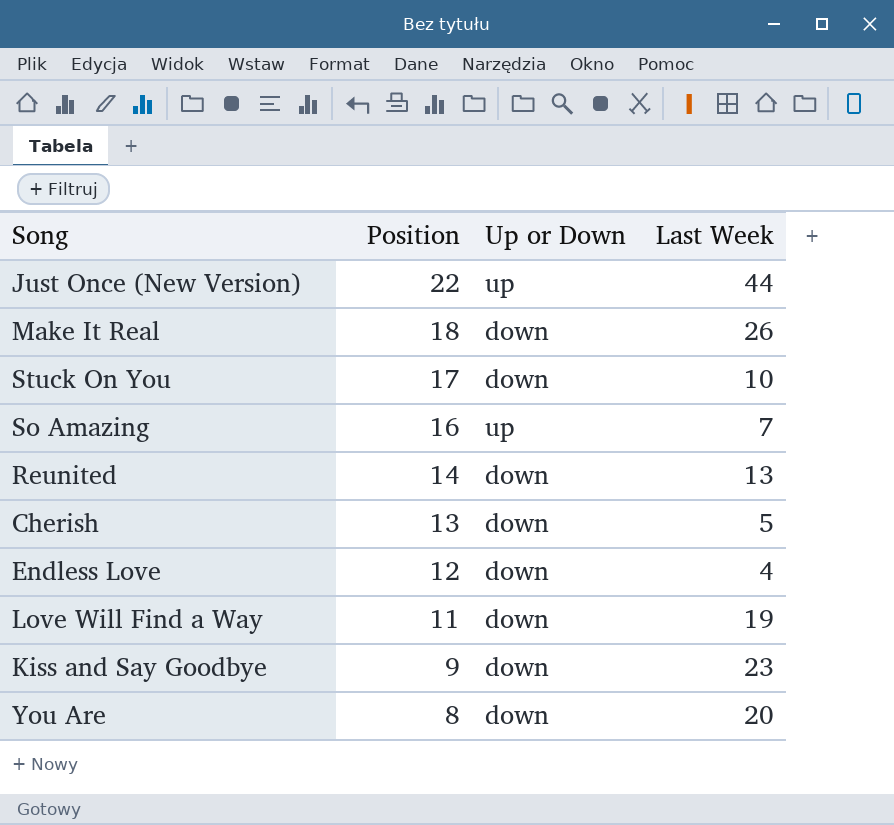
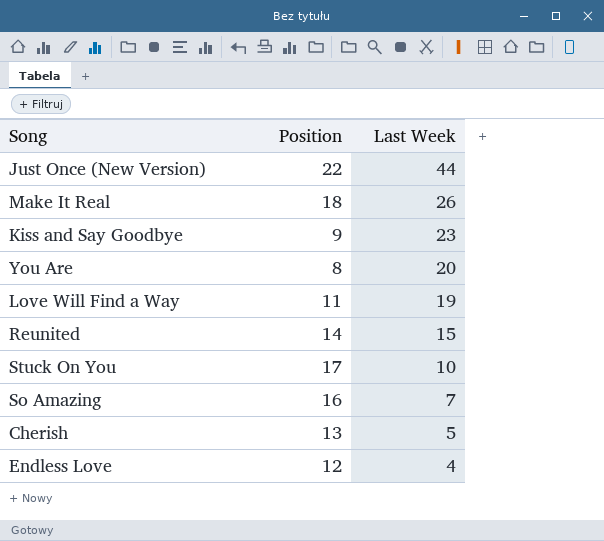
row order: Position descending -> Last Week descending
column Up or Down | position: 3 -> none
Reunited | Last Week: 13 -> 15

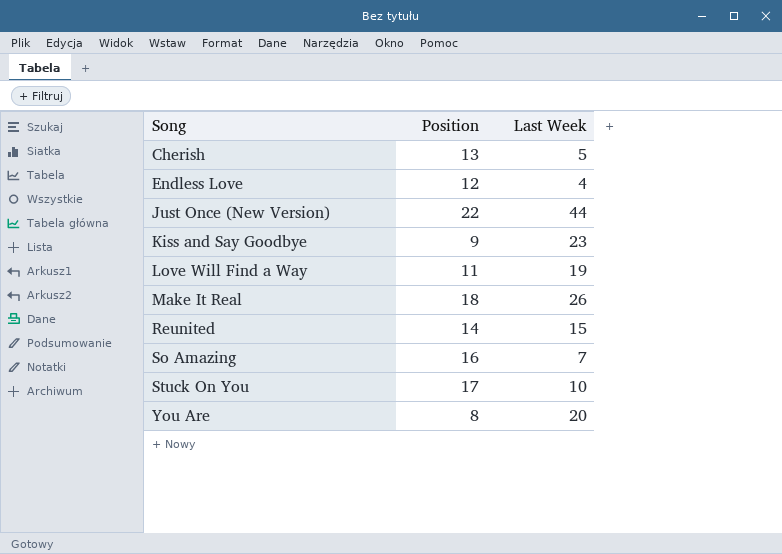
row order: Last Week descending -> Song ascending

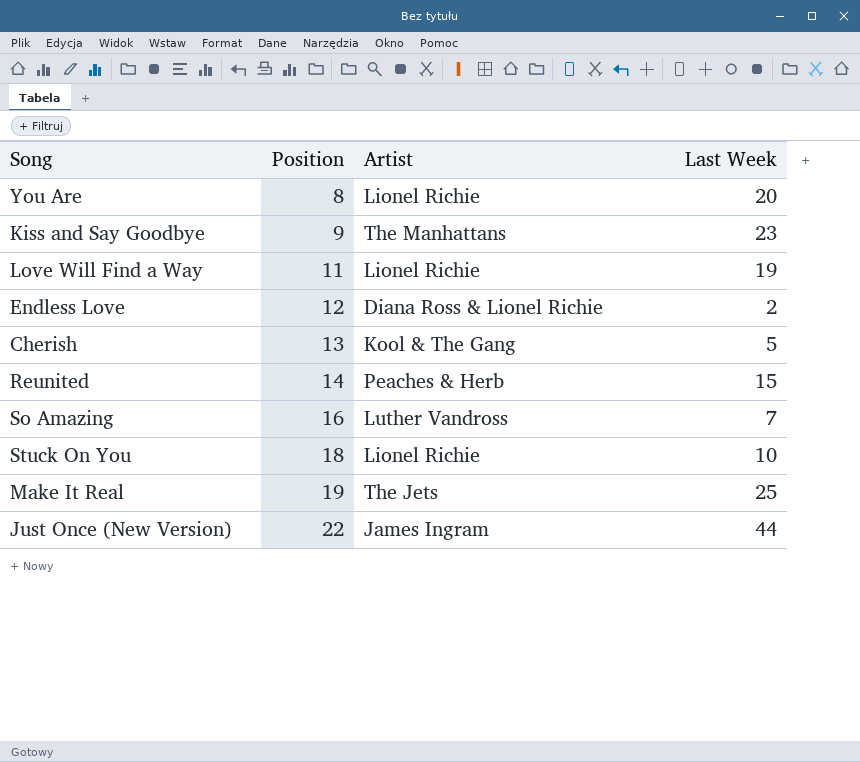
row order: Song ascending -> Position ascending
column Artist | position: none -> 3
Endless Love | Last Week: 4 -> 2
Stuck On You | Position: 17 -> 18
Make It Real | Position: 18 -> 19
Make It Real | Last Week: 26 -> 25

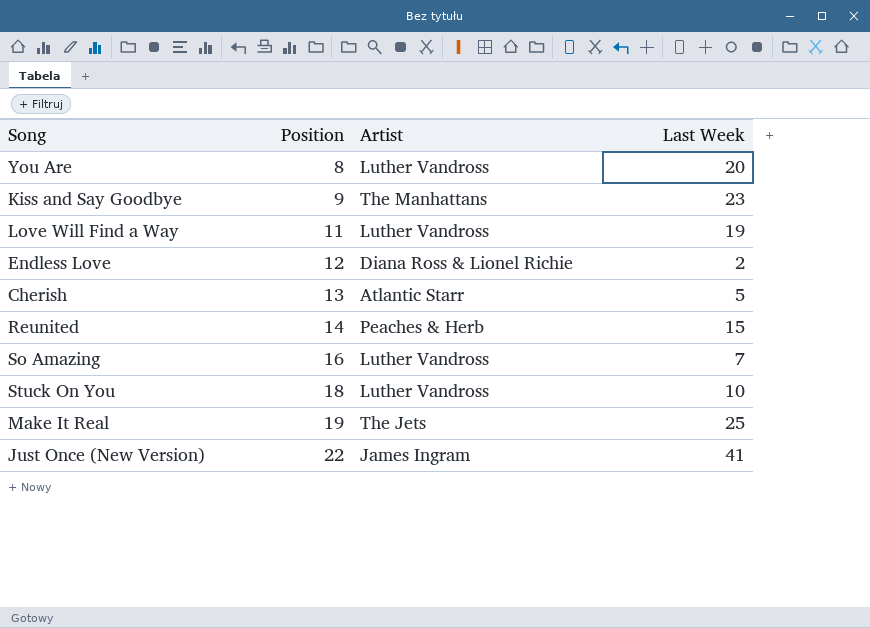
You Are | Artist: Lionel Richie -> Luther Vandross
Love Will Find a Way | Artist: Lionel Richie -> Luther Vandross
Cherish | Artist: Kool & The Gang -> Atlantic Starr
Stuck On You | Artist: Lionel Richie -> Luther Vandross
Just Once (New Version) | Last Week: 44 -> 41

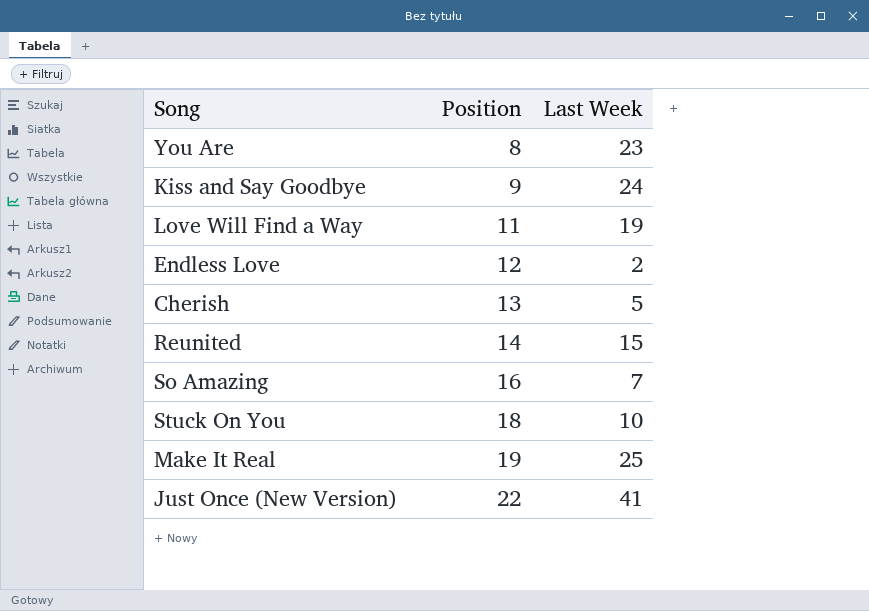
column Artist | position: 3 -> none
You Are | Last Week: 20 -> 23
Kiss and Say Goodbye | Last Week: 23 -> 24

